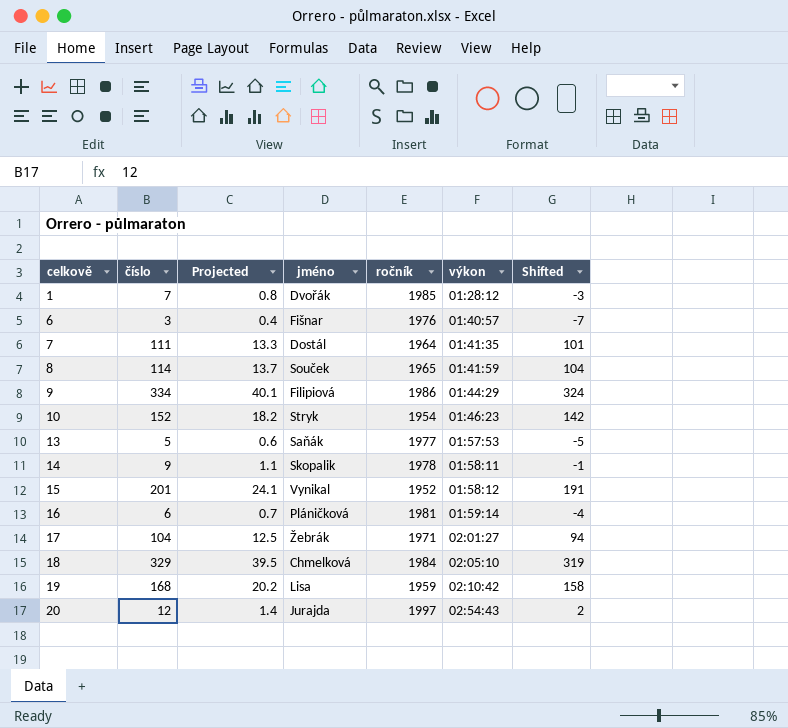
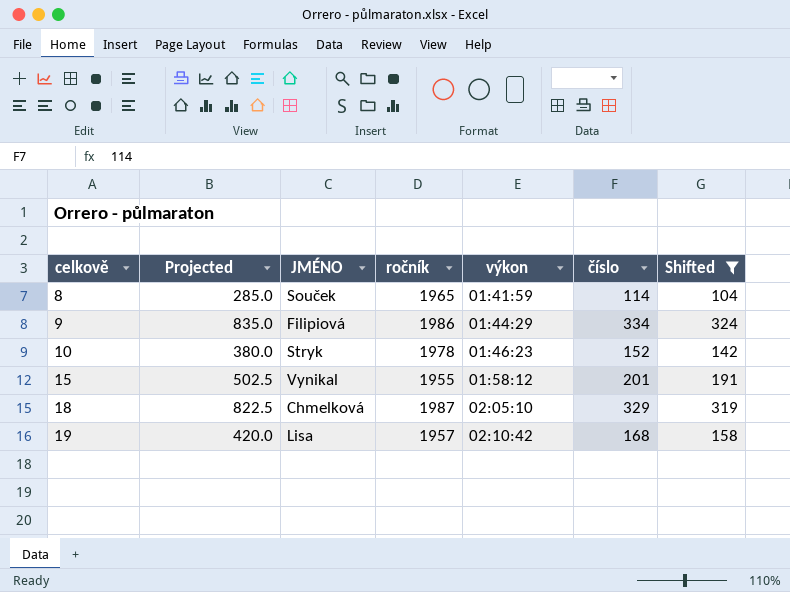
filter: none -> Shifted >= 104
column Projected | formula: [číslo] * 0.12 -> [číslo] * 2.5
column name: jméno -> JMÉNO
column číslo | position: 2 -> 6
10 | ročník: 1954 -> 1978
15 | ročník: 1952 -> 1955
18 | ročník: 1984 -> 1987
19 | ročník: 1959 -> 1957

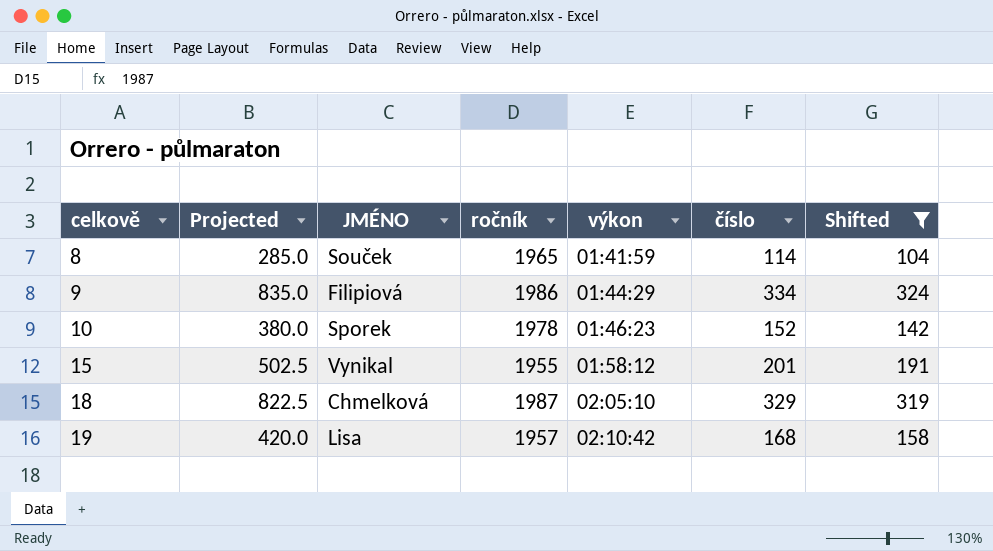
10 | JMÉNO: Stryk -> Sporek

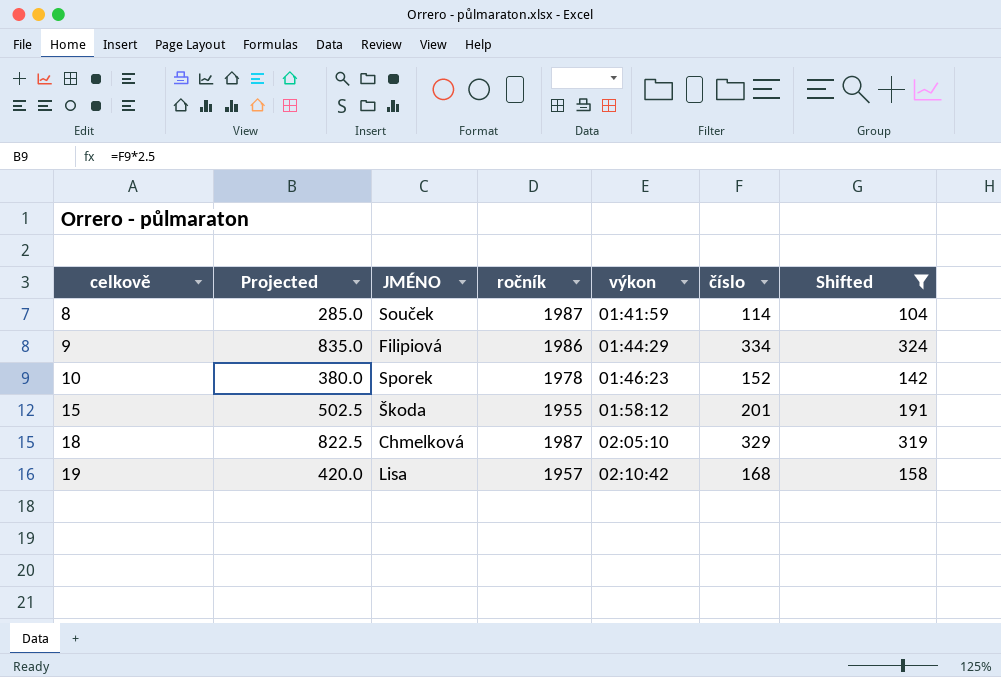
8 | ročník: 1965 -> 1987
15 | JMÉNO: Vynikal -> Škoda

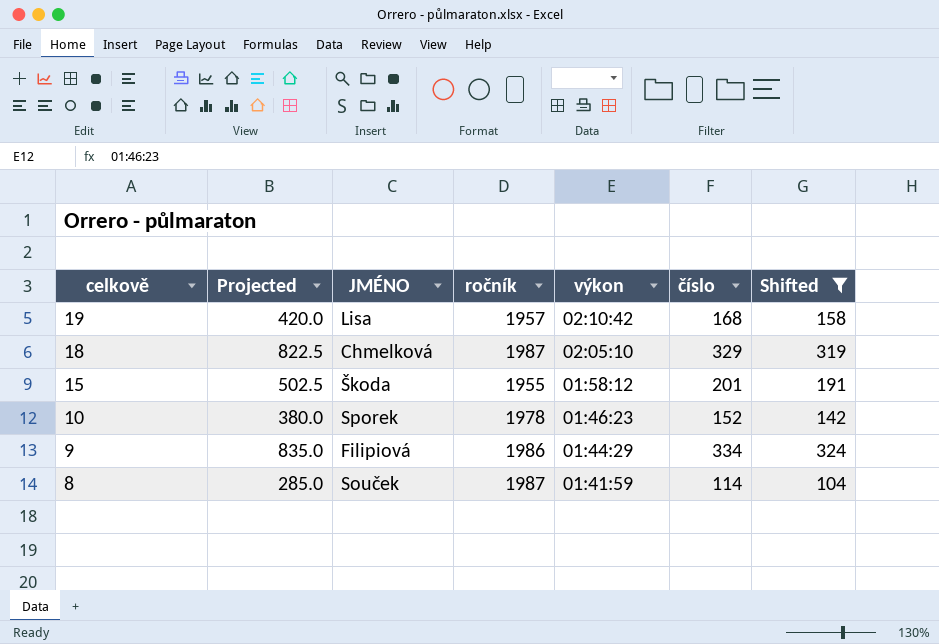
row order: celkově ascending -> celkově descending

